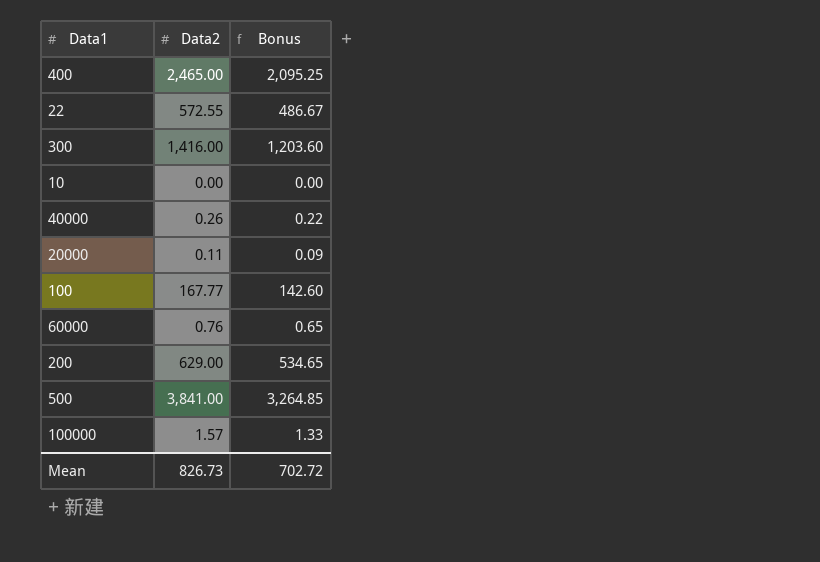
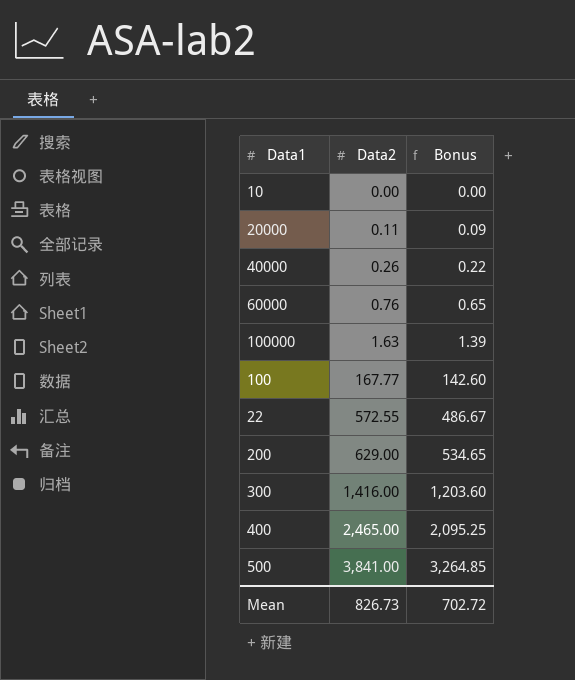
row order: none -> Data2 ascending
100000 | Data2: 1.57 -> 1.63
100000 | Bonus: 1.33 -> 1.39

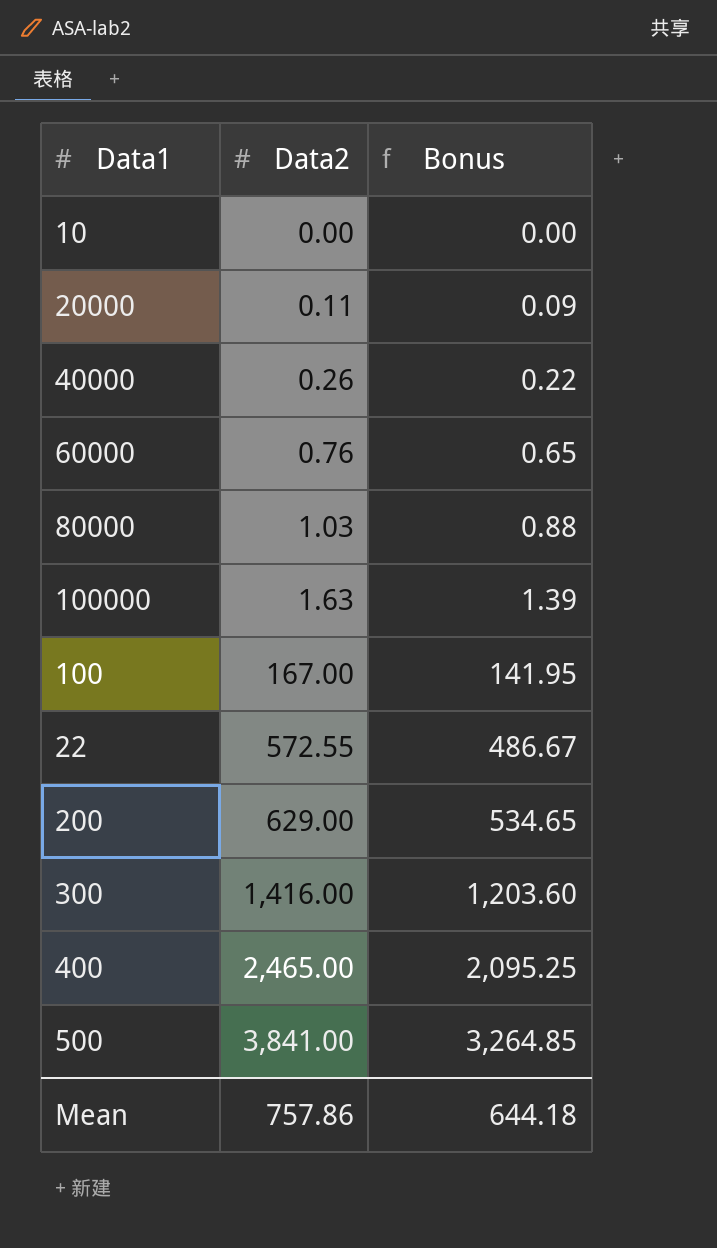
row 80000: none -> 1.03 | 0.88
100 | Data2: 167.77 -> 167.00
100 | Bonus: 142.60 -> 141.95
Mean | Data2: 826.73 -> 757.86
Mean | Bonus: 702.72 -> 644.18

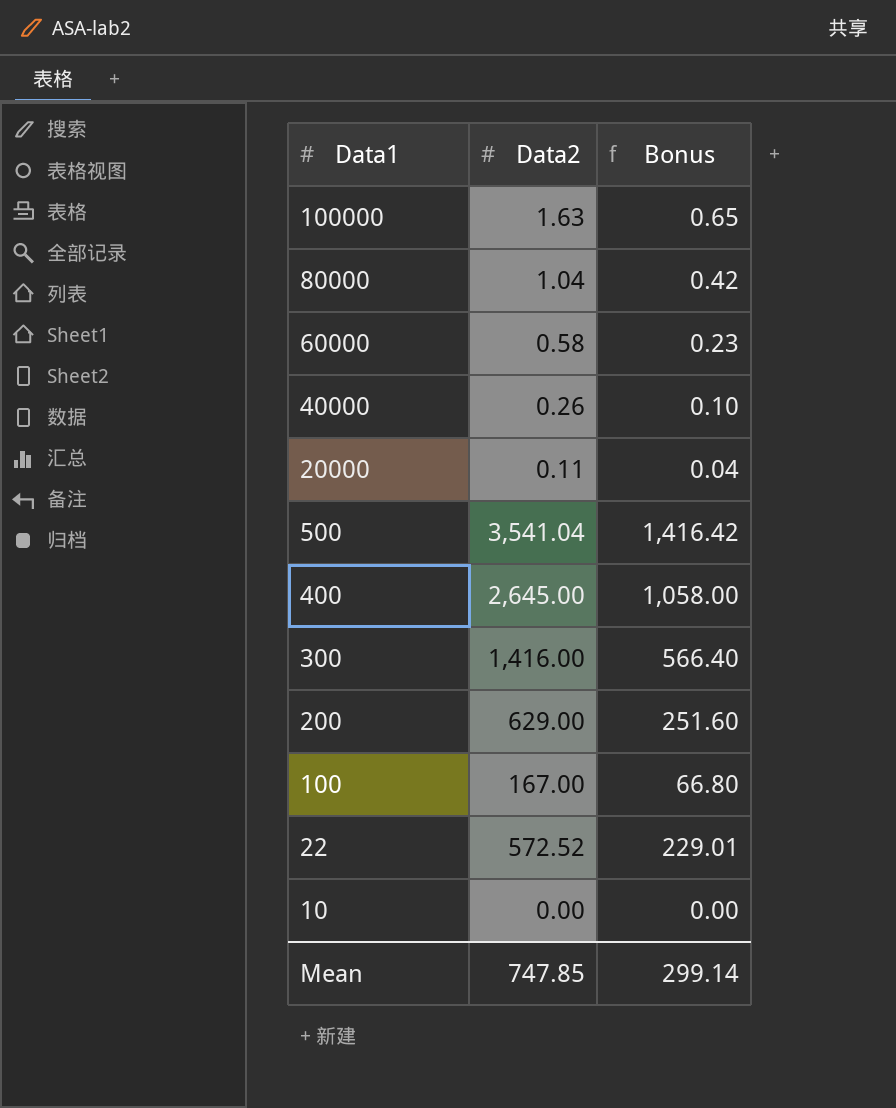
row order: Data2 ascending -> Data1 descending
column Bonus | formula: [Data2] * 0.85 -> [Data2] * 0.4
80000 | Data2: 1.03 -> 1.04
60000 | Data2: 0.76 -> 0.58
500 | Data2: 3,841.00 -> 3,541.04
400 | Data2: 2,465.00 -> 2,645.00
22 | Data2: 572.55 -> 572.52
Mean | Data2: 757.86 -> 747.85
Mean | Bonus: 644.18 -> 299.14

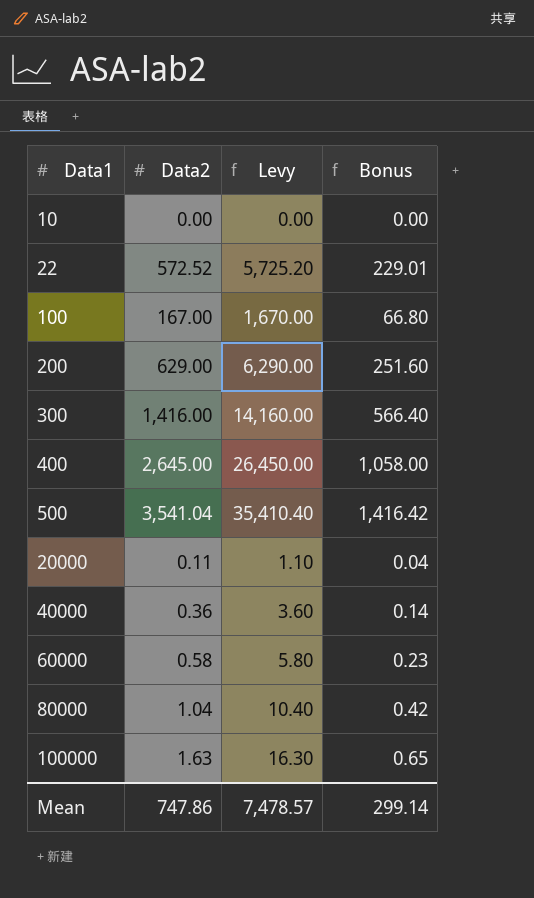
row order: Data1 descending -> Data1 ascending
column Levy | formula: none -> [Data2] * 10
40000 | Data2: 0.26 -> 0.36
40000 | Bonus: 0.10 -> 0.14
Mean | Data2: 747.85 -> 747.86

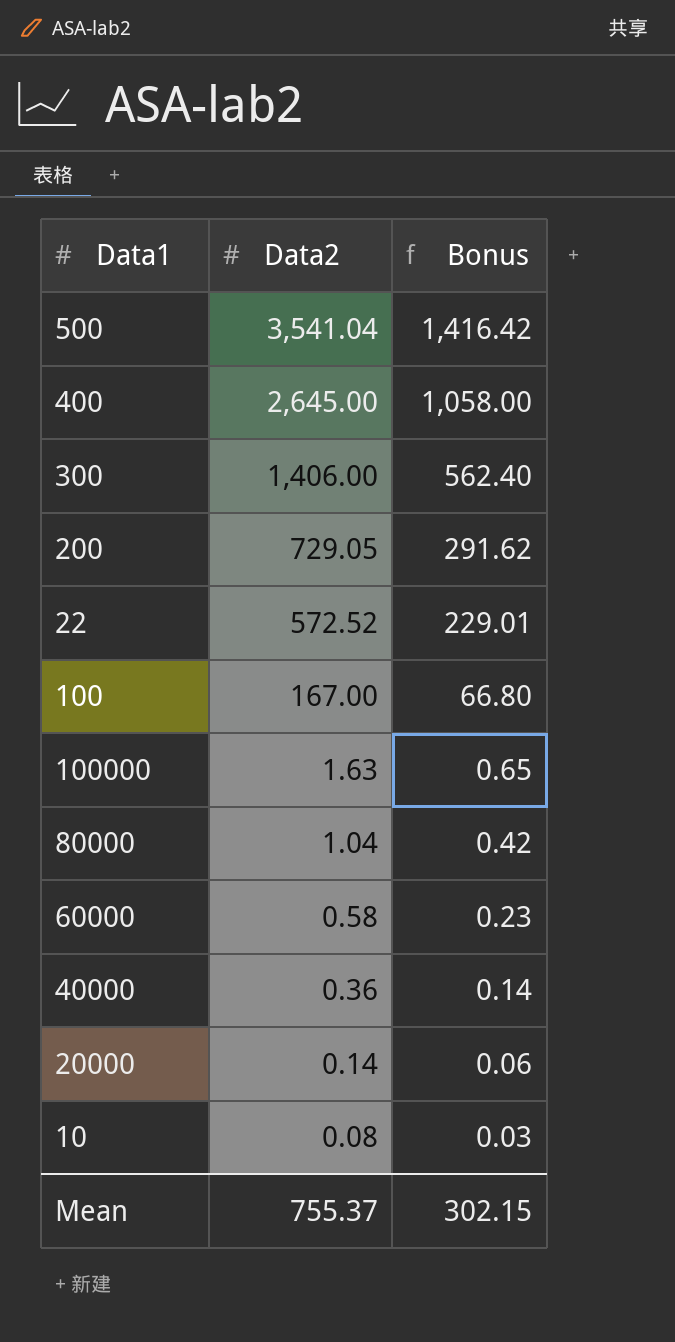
row order: Data1 ascending -> Data2 descending
column Levy | formula: [Data2] * 10 -> none
300 | Data2: 1,416.00 -> 1,406.00
300 | Bonus: 566.40 -> 562.40
200 | Data2: 629.00 -> 729.05
200 | Bonus: 251.60 -> 291.62
20000 | Data2: 0.11 -> 0.14
20000 | Bonus: 0.04 -> 0.06
10 | Data2: 0.00 -> 0.08
10 | Bonus: 0.00 -> 0.03
Mean | Data2: 747.86 -> 755.37
Mean | Bonus: 299.14 -> 302.15

